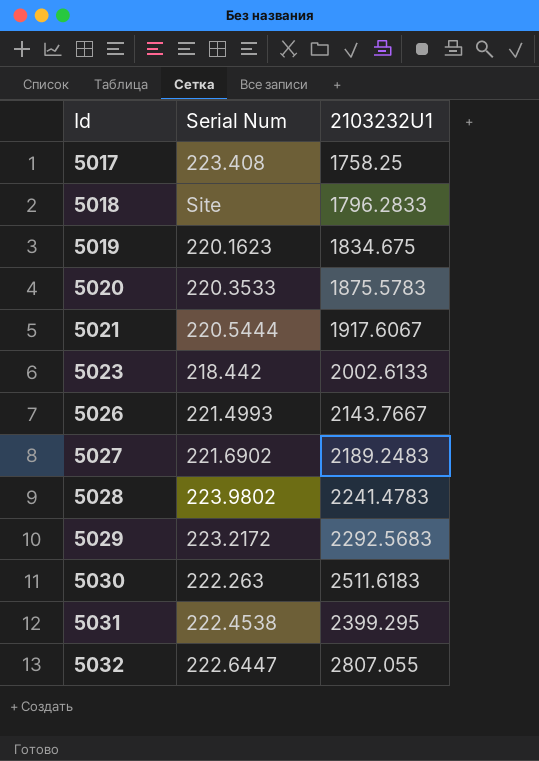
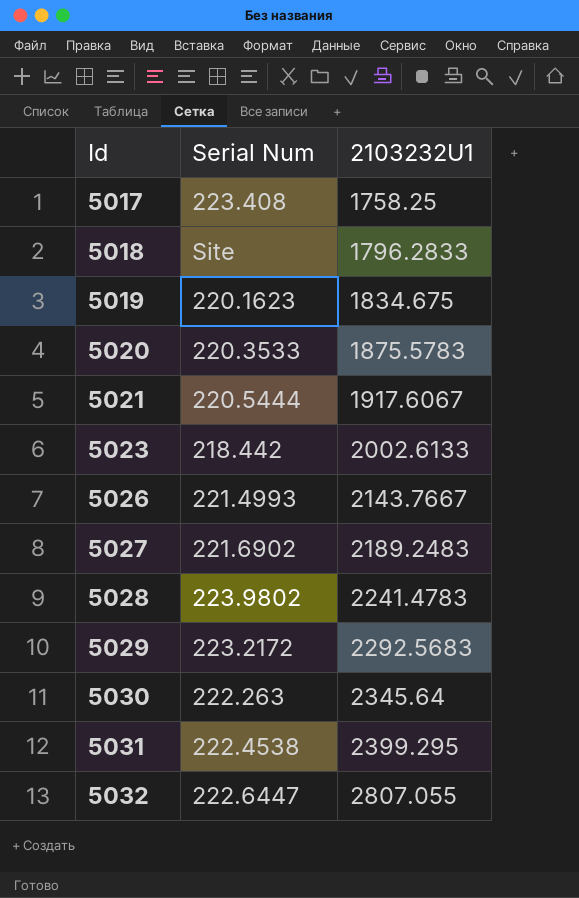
5030 | 2103232U1: 2511.6183 -> 2345.64

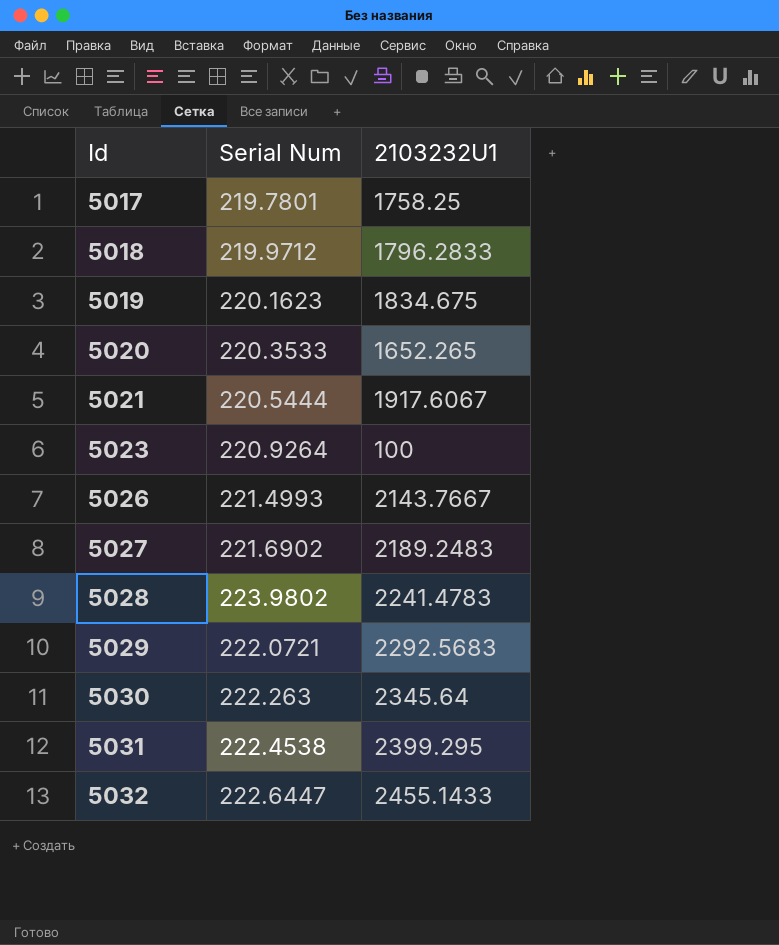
5017 | Serial Num: 223.408 -> 219.7801
5018 | Serial Num: Site -> 219.9712
5020 | 2103232U1: 1875.5783 -> 1652.265
5023 | Serial Num: 218.442 -> 220.9264
5023 | 2103232U1: 2002.6133 -> 100
5029 | Serial Num: 223.2172 -> 222.0721
5032 | 2103232U1: 2807.055 -> 2455.1433

